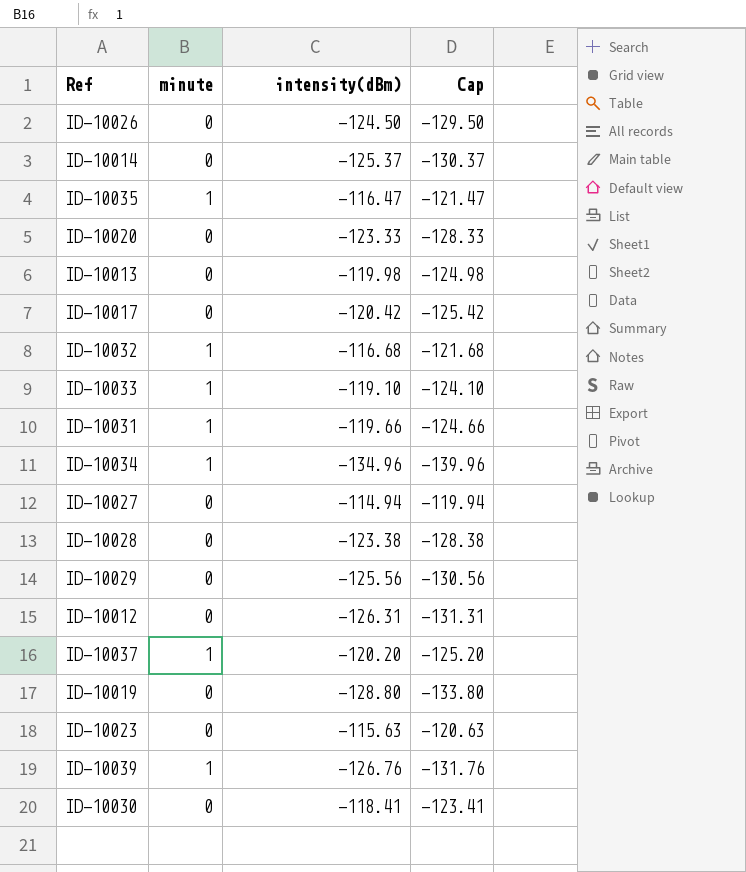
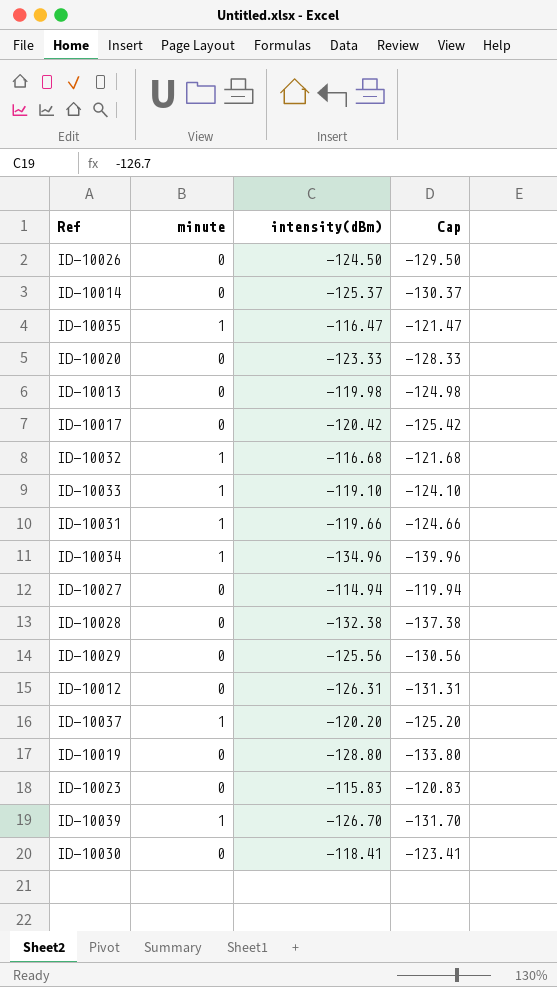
ID-10028 | intensity(dBm): -123.38 -> -132.38
ID-10028 | Cap: -128.38 -> -137.38
ID-10023 | intensity(dBm): -115.63 -> -115.83
ID-10023 | Cap: -120.63 -> -120.83
ID-10039 | intensity(dBm): -126.76 -> -126.70
ID-10039 | Cap: -131.76 -> -131.70

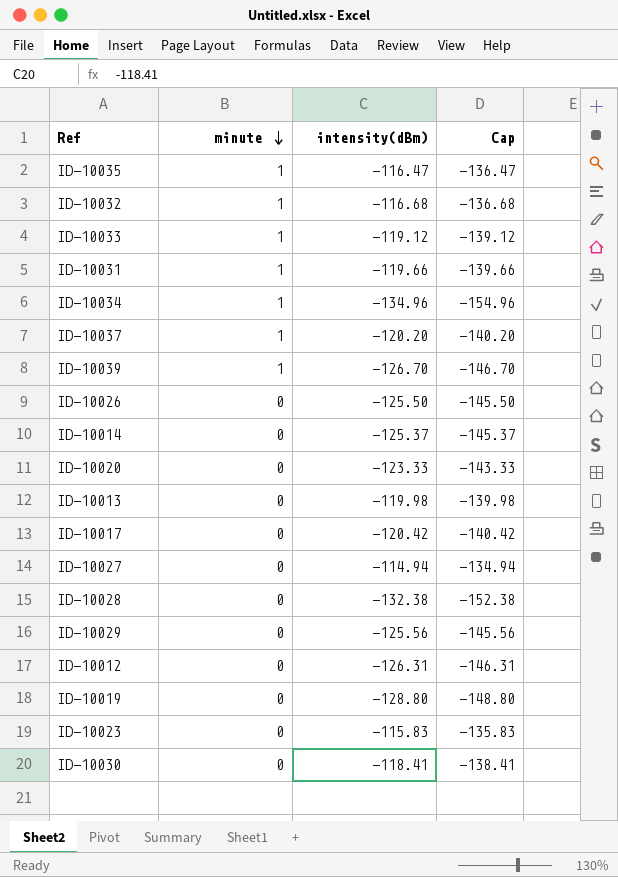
row order: none -> minute descending
column Cap | formula: [intensity(dBm)] - 5 -> [intensity(dBm)] - 20
ID-10033 | intensity(dBm): -119.10 -> -119.12
ID-10026 | intensity(dBm): -124.50 -> -125.50

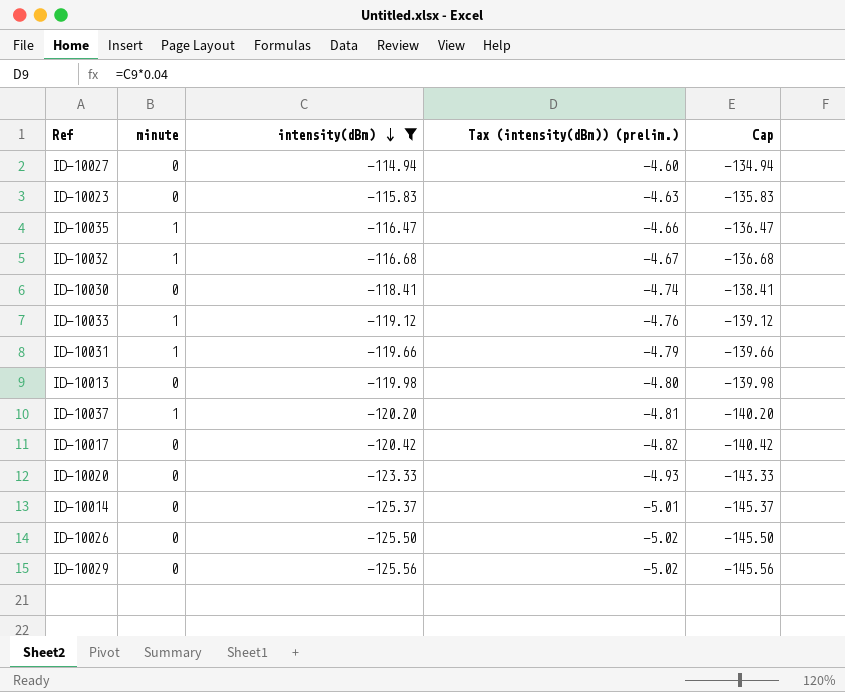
filter: none -> intensity(dBm) >= -125.56
row order: minute descending -> intensity(dBm) descending
column Tax (intensity(dBm)) (prelim.) | formula: none -> [intensity(dBm)] * 0.04

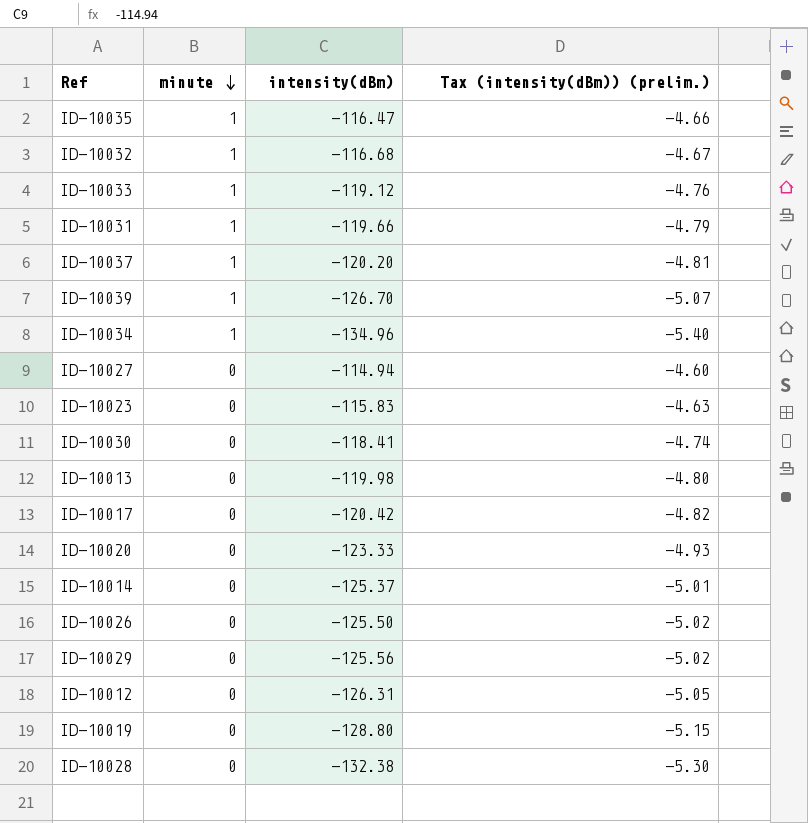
filter: intensity(dBm) >= -125.56 -> none
row order: intensity(dBm) descending -> minute descending
column Cap | formula: [intensity(dBm)] - 20 -> none

